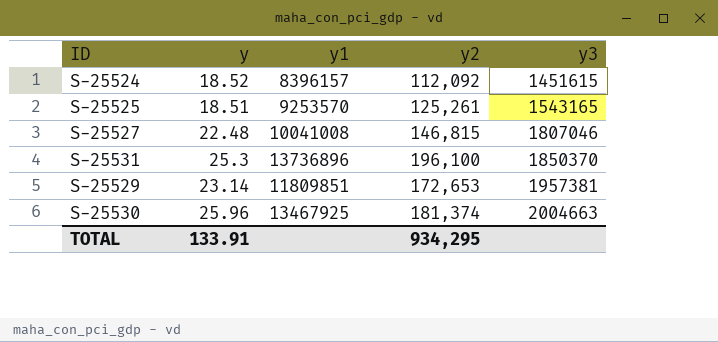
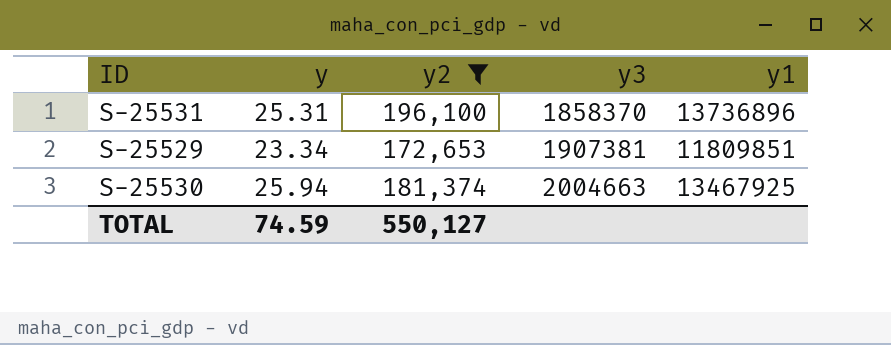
filter: none -> y2 >= 172,653
column y1 | position: 3 -> 5
S-25531 | y: 25.3 -> 25.31
S-25531 | y3: 1850370 -> 1858370
S-25529 | y: 23.14 -> 23.34
S-25529 | y3: 1957381 -> 1907381
S-25530 | y: 25.96 -> 25.94
TOTAL | y: 133.91 -> 74.59
TOTAL | y2: 934,295 -> 550,127

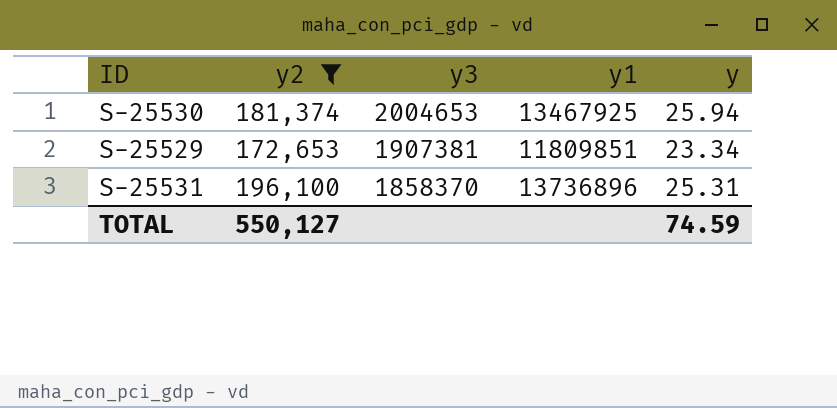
row order: y3 ascending -> y3 descending
column y | position: 2 -> 5
S-25530 | y3: 2004663 -> 2004653

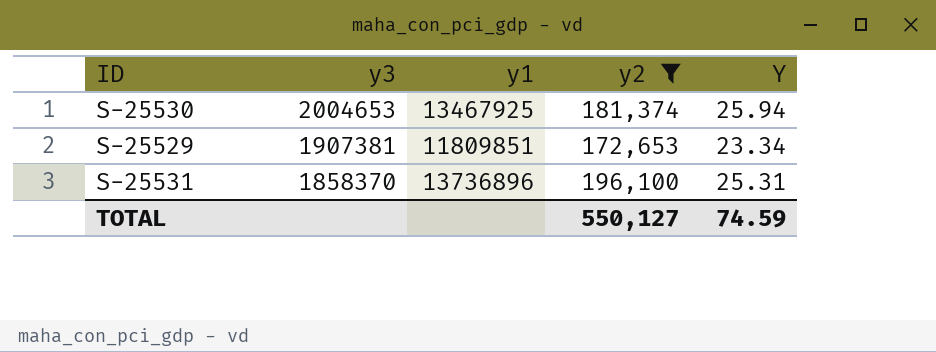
column y2 | position: 2 -> 4
column name: y -> Y

